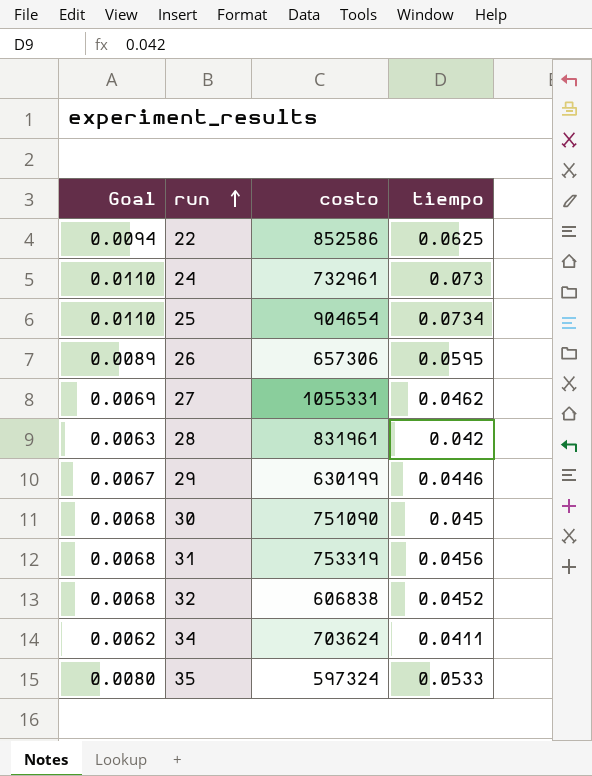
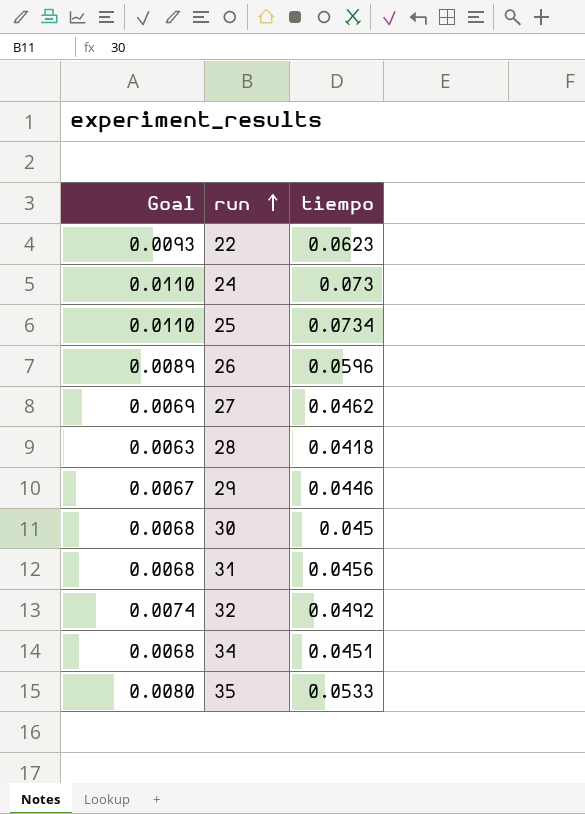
column costo | position: 3 -> none
22 | Goal: 0.0094 -> 0.0093
22 | tiempo: 0.0625 -> 0.0623
26 | tiempo: 0.0595 -> 0.0596
28 | tiempo: 0.042 -> 0.0418
32 | Goal: 0.0068 -> 0.0074
32 | tiempo: 0.0452 -> 0.0492
34 | Goal: 0.0062 -> 0.0068
34 | tiempo: 0.0411 -> 0.0451

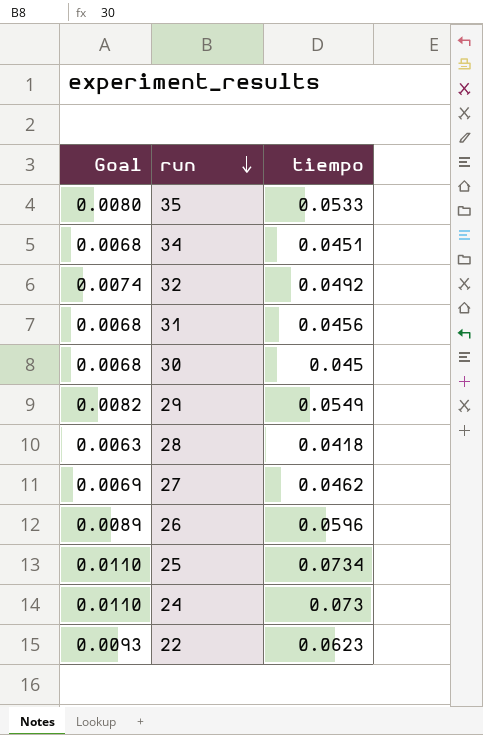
row order: run ascending -> run descending
29 | Goal: 0.0067 -> 0.0082
29 | tiempo: 0.0446 -> 0.0549

